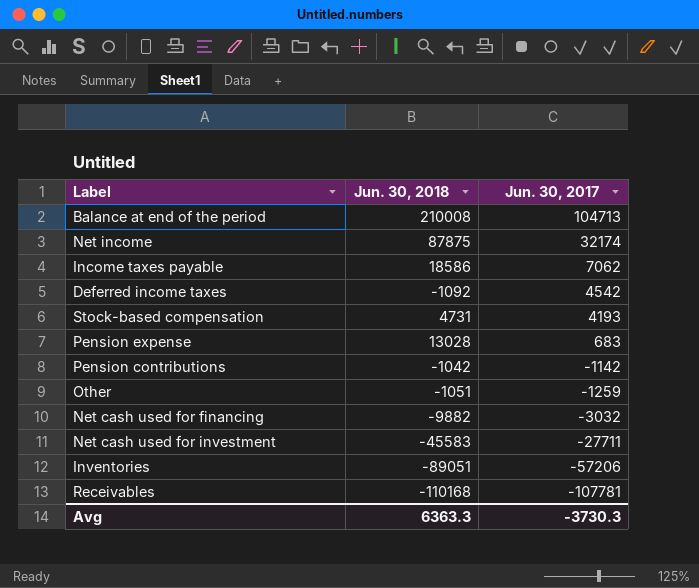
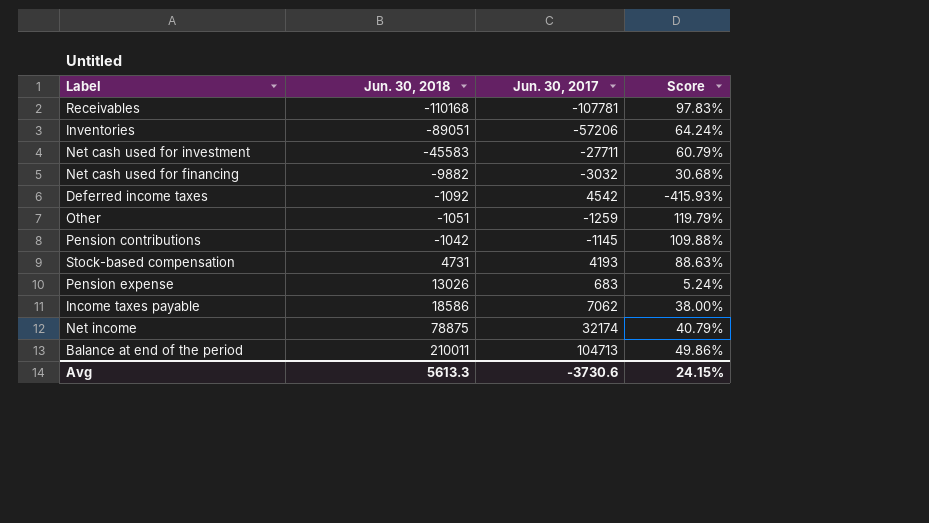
row order: Jun. 30, 2017 descending -> Jun. 30, 2018 ascending
column Score | formula: none -> [Jun. 30, 2017] / [Jun. 30, 2018]
Pension contributions | Jun. 30, 2017: -1142 -> -1145
Pension expense | Jun. 30, 2018: 13028 -> 13026
Net income | Jun. 30, 2018: 87875 -> 78875
Balance at end of the period | Jun. 30, 2018: 210008 -> 210011
Avg | Jun. 30, 2018: 6363.3 -> 5613.3
Avg | Jun. 30, 2017: -3730.3 -> -3730.6

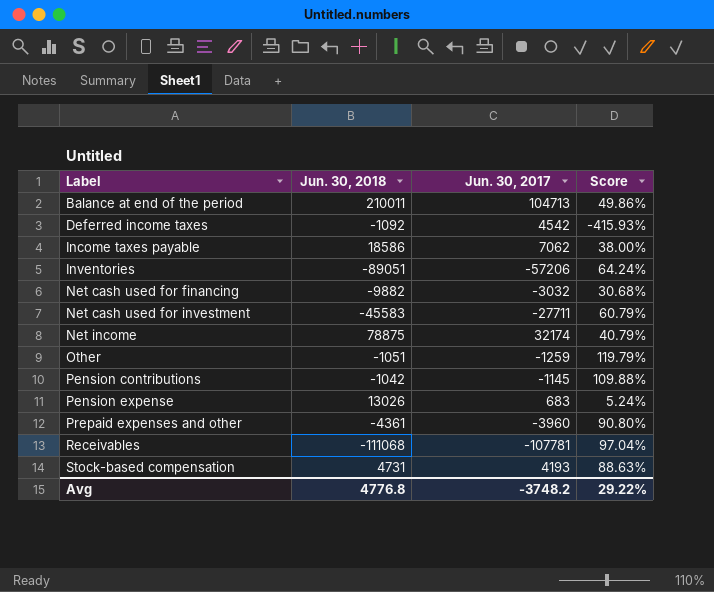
row order: Jun. 30, 2018 ascending -> Label ascending
row Prepaid expenses and other: none -> -4361 | -3960 | 90.80%
Receivables | Jun. 30, 2018: -110168 -> -111068
Receivables | Score: 97.83% -> 97.04%
Avg | Jun. 30, 2018: 5613.3 -> 4776.8
Avg | Jun. 30, 2017: -3730.6 -> -3748.2
Avg | Score: 24.15% -> 29.22%

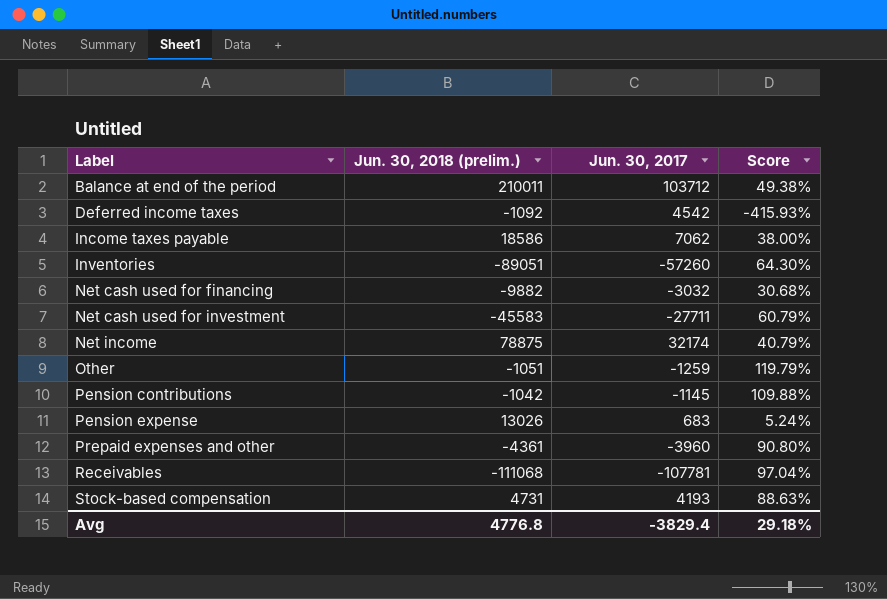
column name: Jun. 30, 2018 -> Jun. 30, 2018 (prelim.)
Balance at end of the period | Jun. 30, 2017: 104713 -> 103712
Balance at end of the period | Score: 49.86% -> 49.38%
Inventories | Jun. 30, 2017: -57206 -> -57260
Inventories | Score: 64.24% -> 64.30%
Avg | Jun. 30, 2017: -3748.2 -> -3829.4
Avg | Score: 29.22% -> 29.18%

